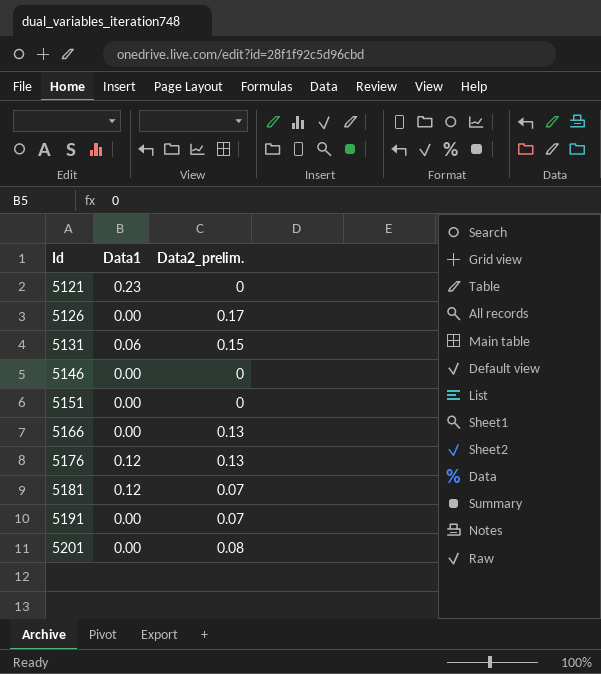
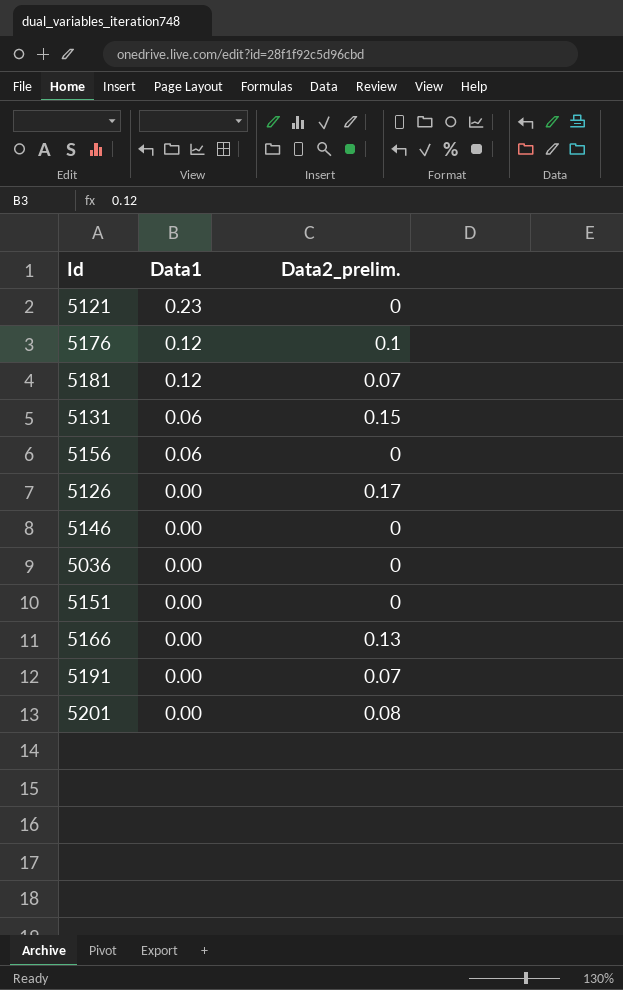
row order: Id ascending -> Data1 descending
5176 | Data2_prelim.: 0.13 -> 0.1
row 5156: none -> 0.06 | 0
row 5036: none -> 0.00 | 0

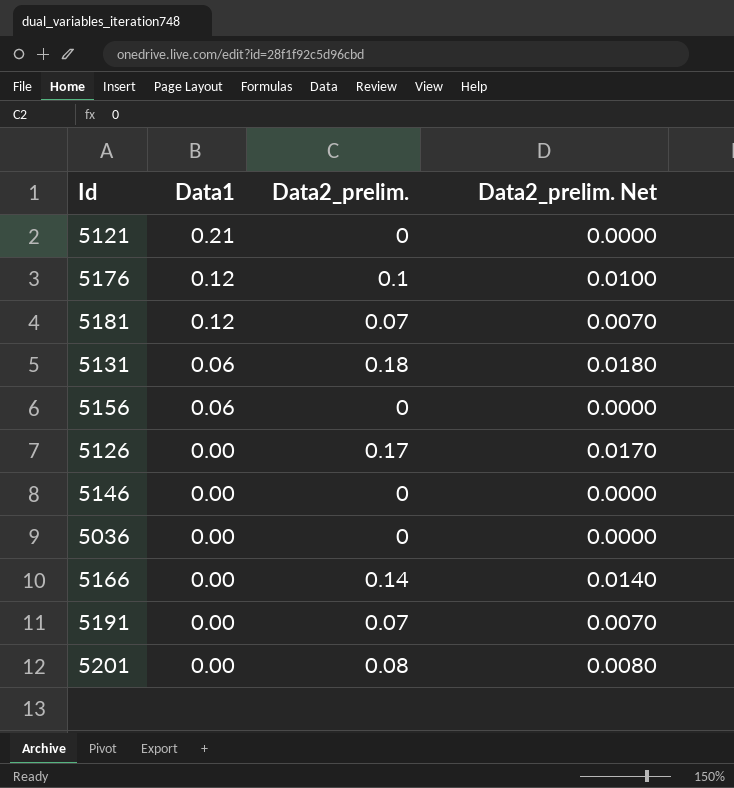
column Data2_prelim. Net | formula: none -> [Data2_prelim.] * 0.1
row 5151: 0.00 | 0 -> none
5121 | Data1: 0.23 -> 0.21
5131 | Data2_prelim.: 0.15 -> 0.18
5166 | Data2_prelim.: 0.13 -> 0.14

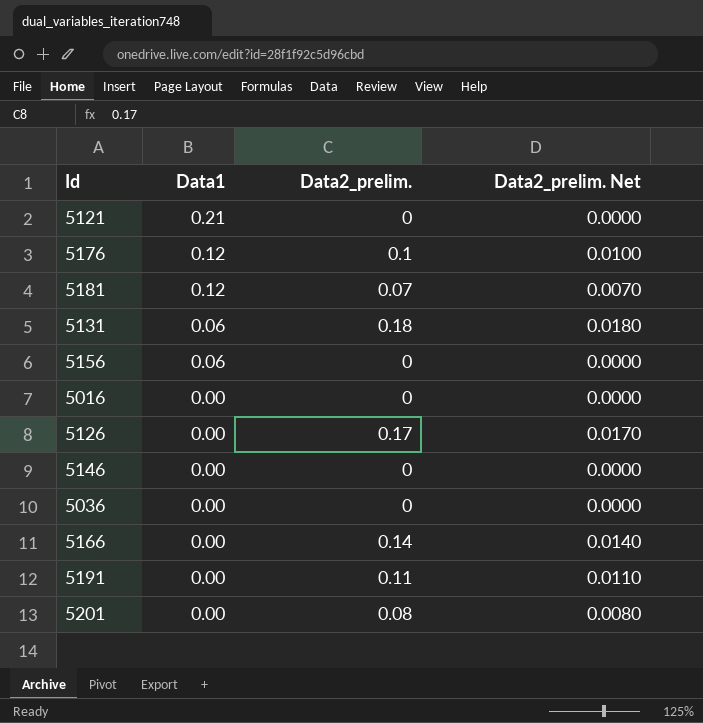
row 5016: none -> 0.00 | 0 | 0.0000
5191 | Data2_prelim.: 0.07 -> 0.11
5191 | Data2_prelim. Net: 0.0070 -> 0.0110

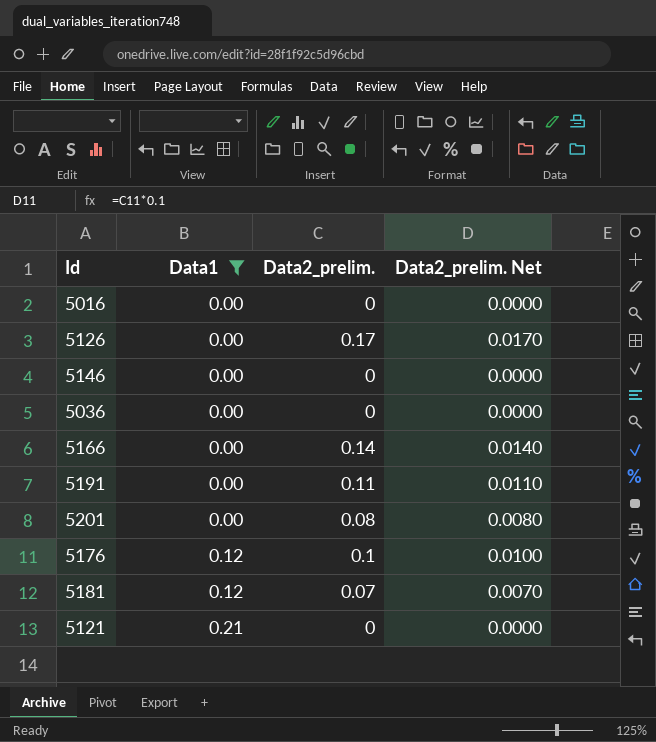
filter: none -> Data1 != 0.06
row order: Data1 descending -> Data1 ascending

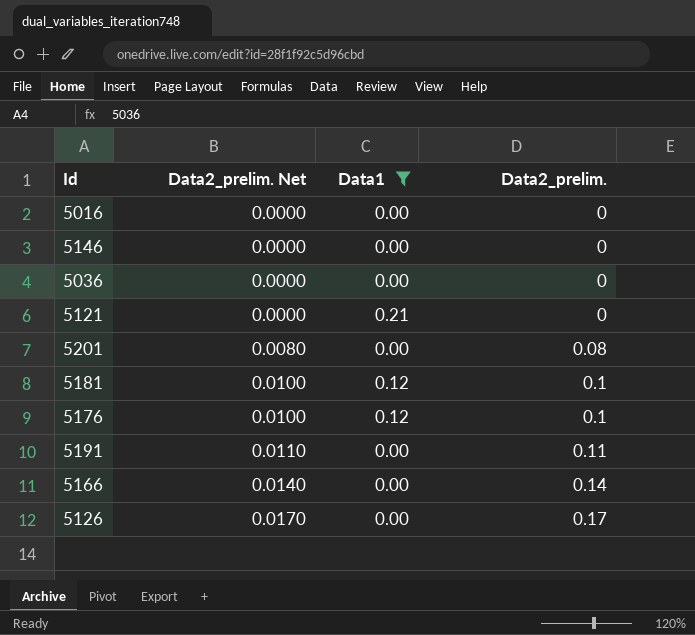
row order: Data1 ascending -> Data2_prelim. Net ascending
column Data2_prelim. Net | position: 4 -> 2
5181 | Data2_prelim. Net: 0.0070 -> 0.0100
5181 | Data2_prelim.: 0.07 -> 0.1

